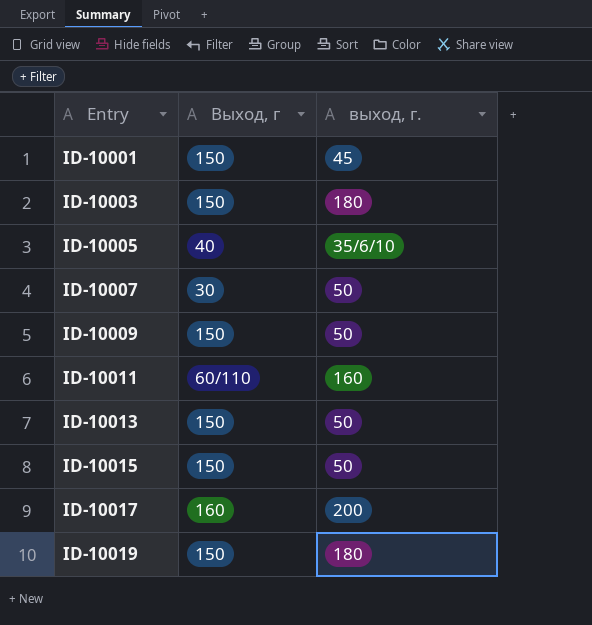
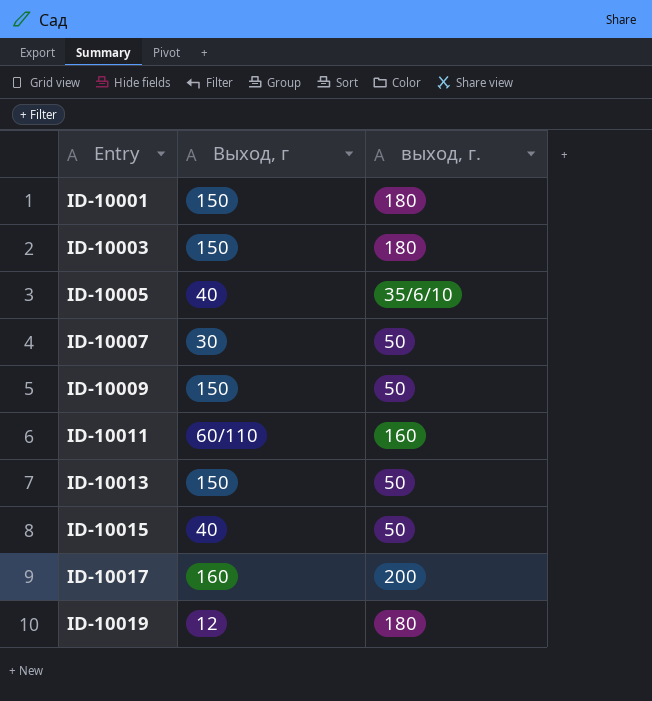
ID-10001 | выход, г.: 45 -> 180
ID-10015 | Выход, г: 150 -> 40
ID-10019 | Выход, г: 150 -> 12

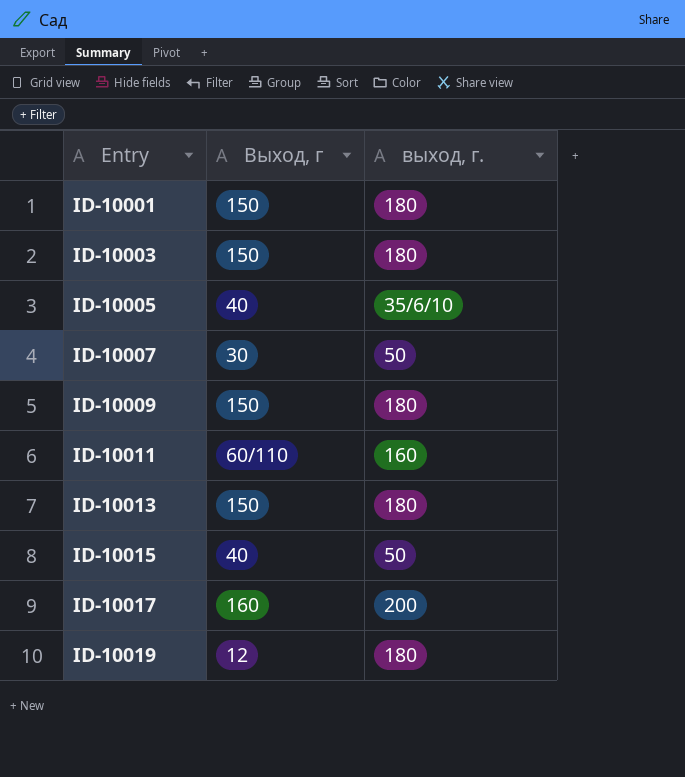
ID-10009 | выход, г.: 50 -> 180
ID-10013 | выход, г.: 50 -> 180

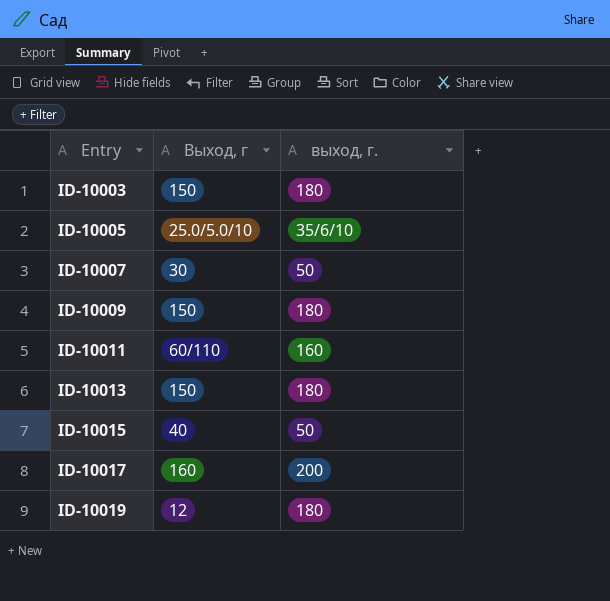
row ID-10001: 150 | 180 -> none
ID-10005 | Выход, г: 40 -> 25.0/5.0/10

